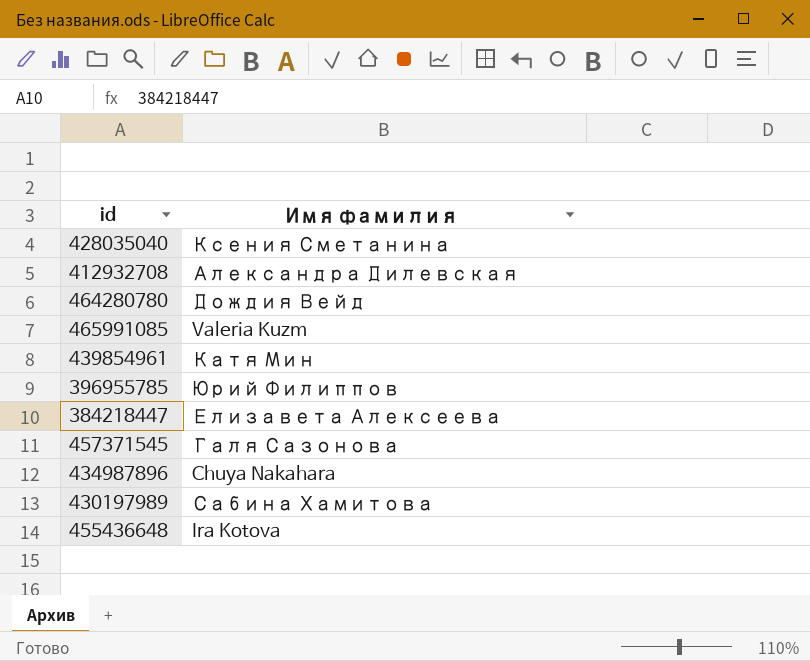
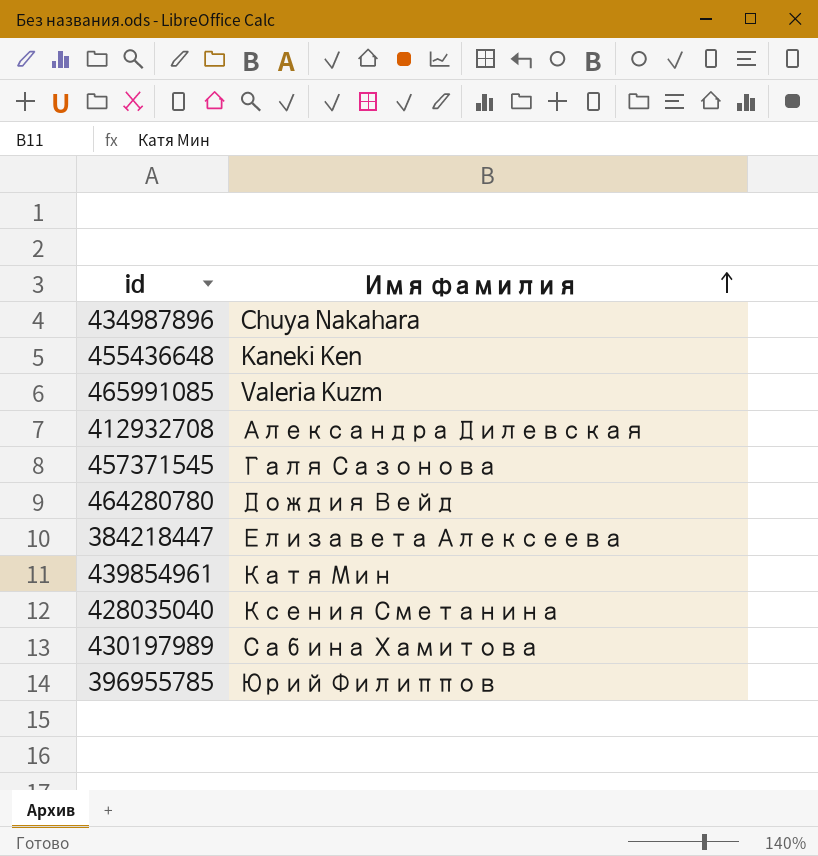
row order: none -> Имя фамилия ascending
455436648 | Имя фамилия: Ira Kotova -> Kaneki Ken

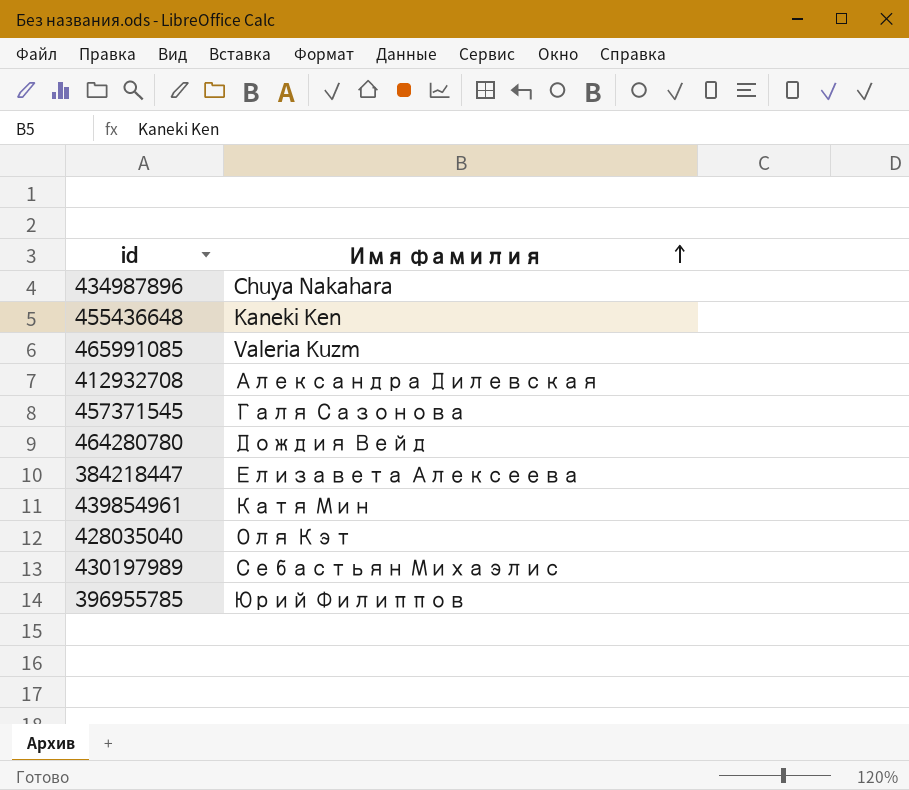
428035040 | Имя фамилия: Ксения Сметанина -> Оля Кэт
430197989 | Имя фамилия: Сабина Хамитова -> Себастьян Михаэлис

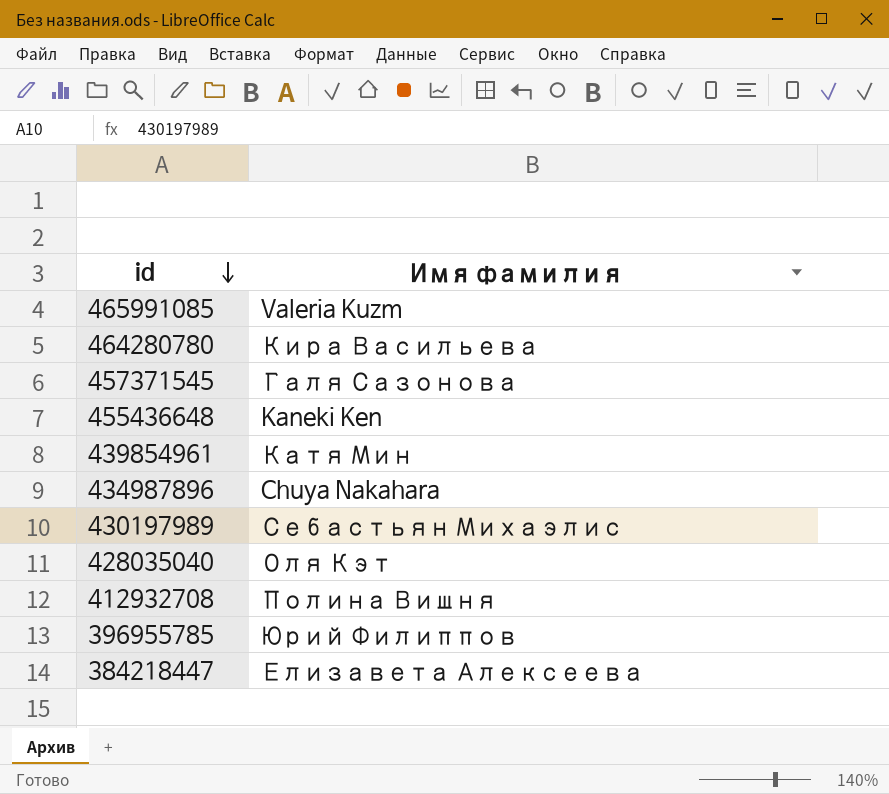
row order: Имя фамилия ascending -> id descending
464280780 | Имя фамилия: Дождия Вейд -> Кира Васильева
412932708 | Имя фамилия: Александра Дилевская -> Полина Вишня

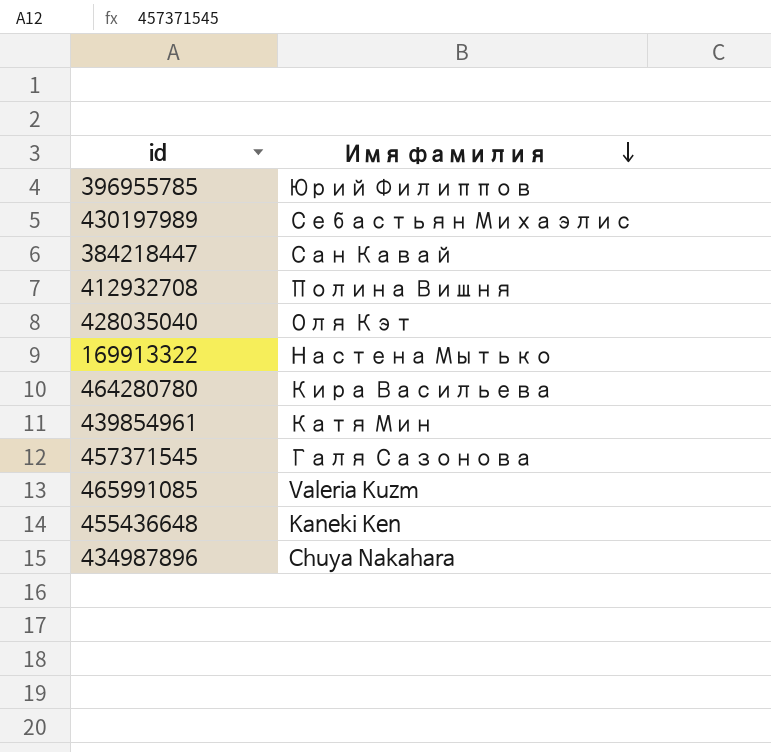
row order: id descending -> Имя фамилия descending
384218447 | Имя фамилия: Елизавета Алексеева -> Сан Кавай
row 169913322: none -> Настена Мытько

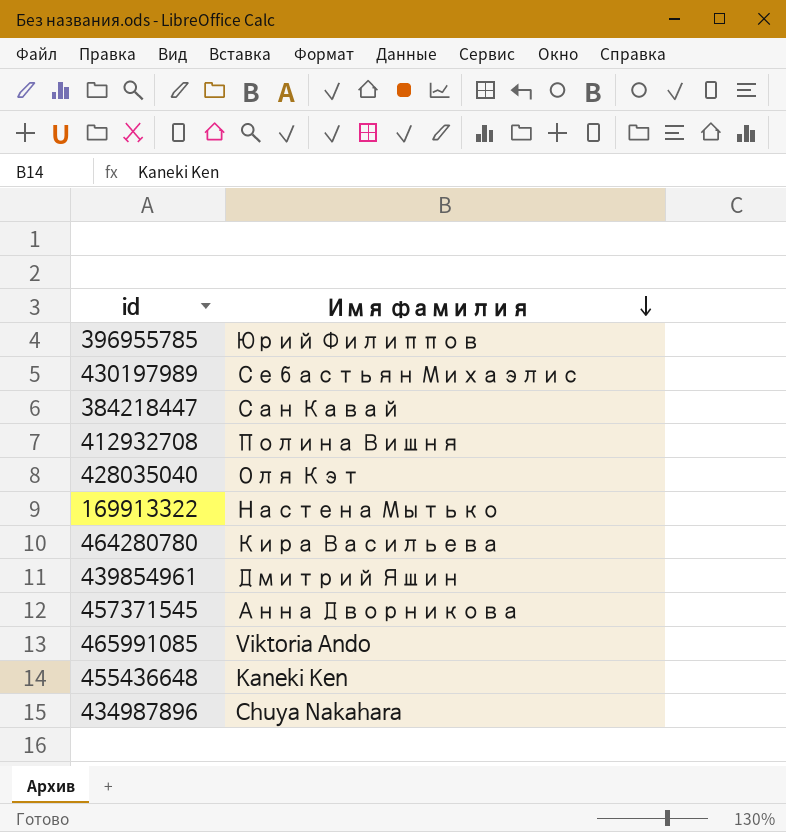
439854961 | Имя фамилия: Катя Мин -> Дмитрий Яшин
457371545 | Имя фамилия: Галя Сазонова -> Анна Дворникова
465991085 | Имя фамилия: Valeria Kuzm -> Viktoria Ando

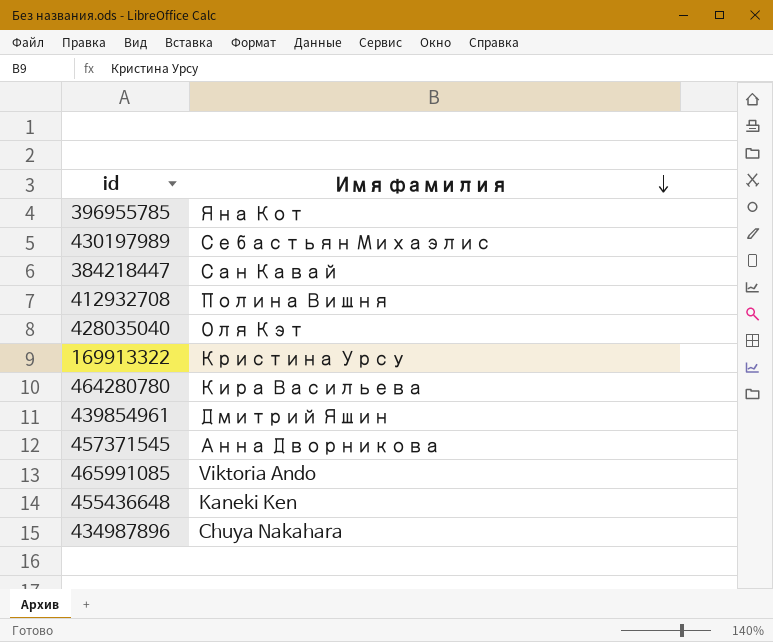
396955785 | Имя фамилия: Юрий Филиппов -> Яна Кот
169913322 | Имя фамилия: Настена Мытько -> Кристина Урсу

